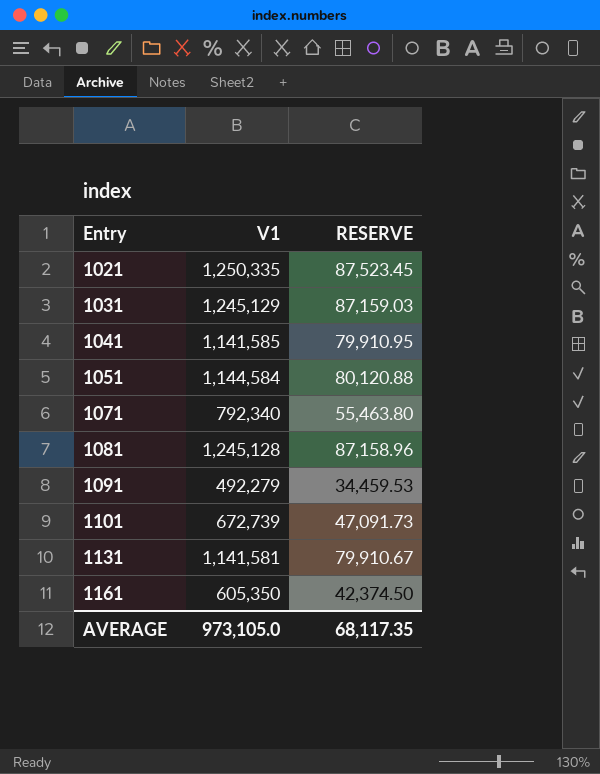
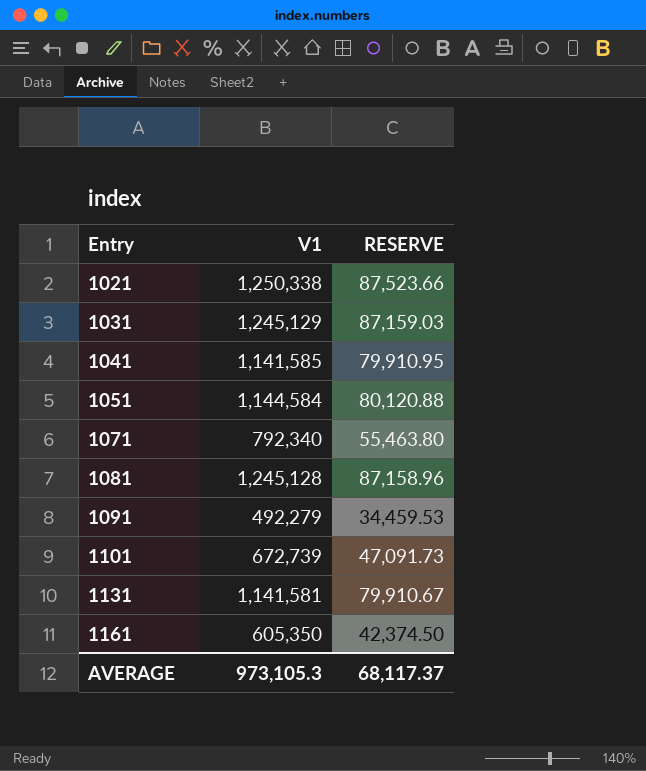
1021 | V1: 1,250,335 -> 1,250,338
1021 | RESERVE: 87,523.45 -> 87,523.66
AVERAGE | V1: 973,105.0 -> 973,105.3
AVERAGE | RESERVE: 68,117.35 -> 68,117.37

